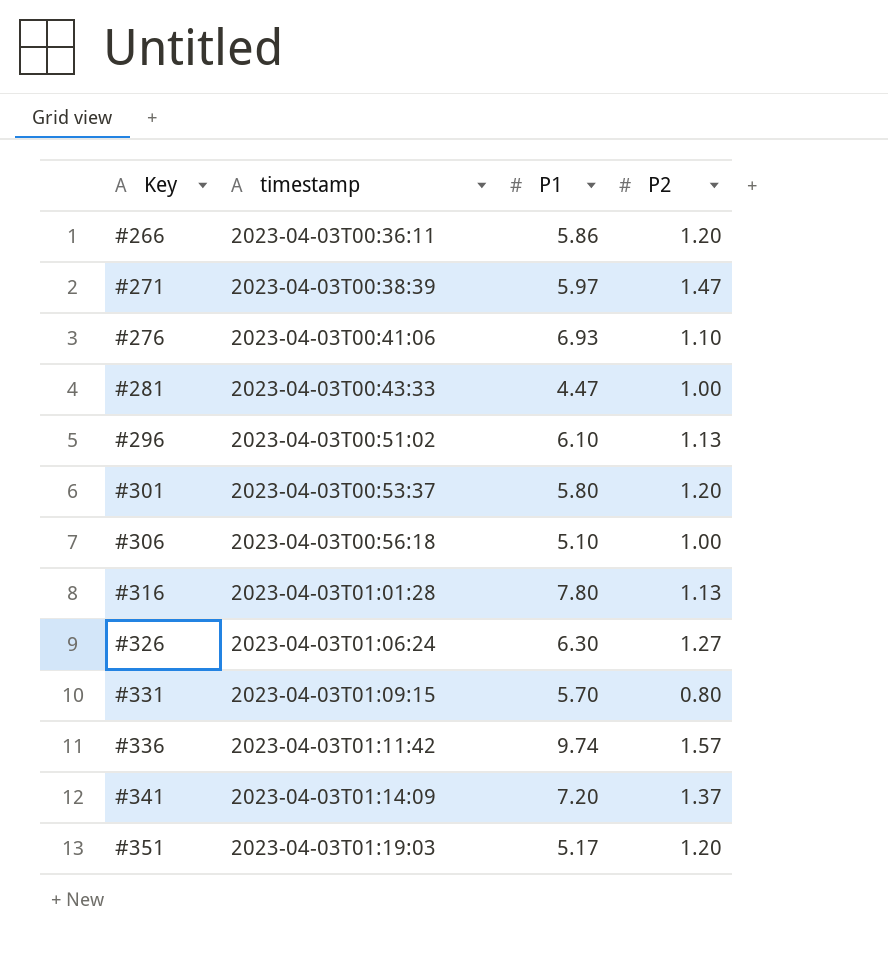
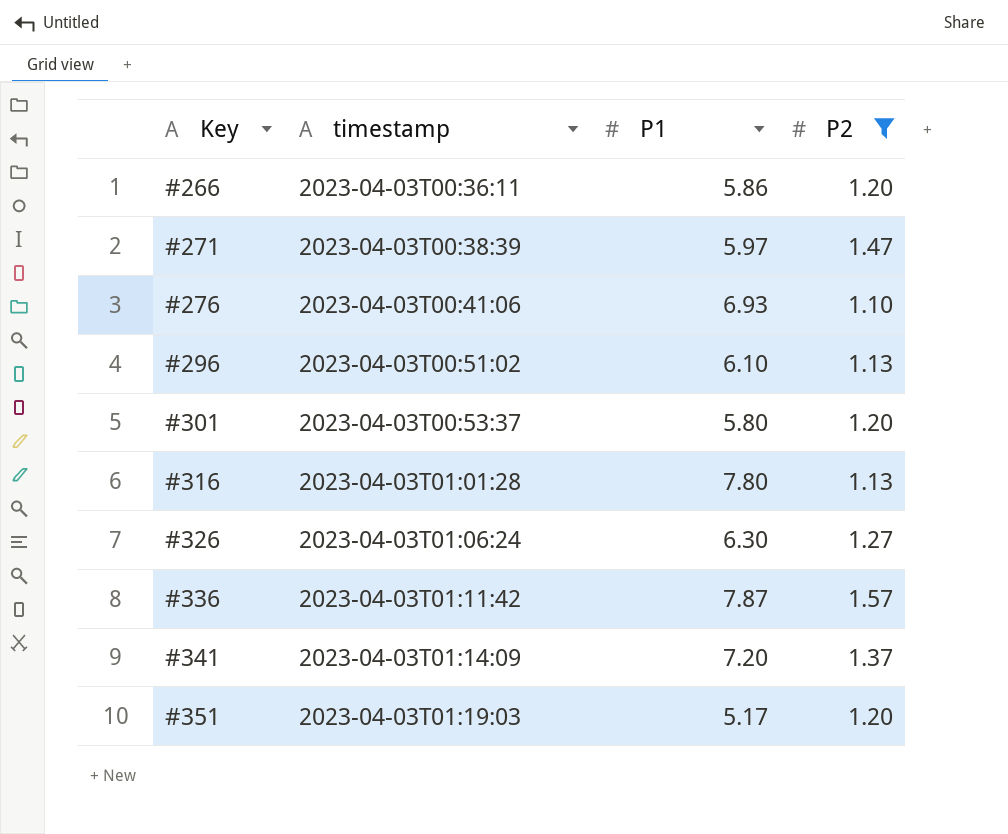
filter: none -> P2 >= 1.10
#336 | P1: 9.74 -> 7.87

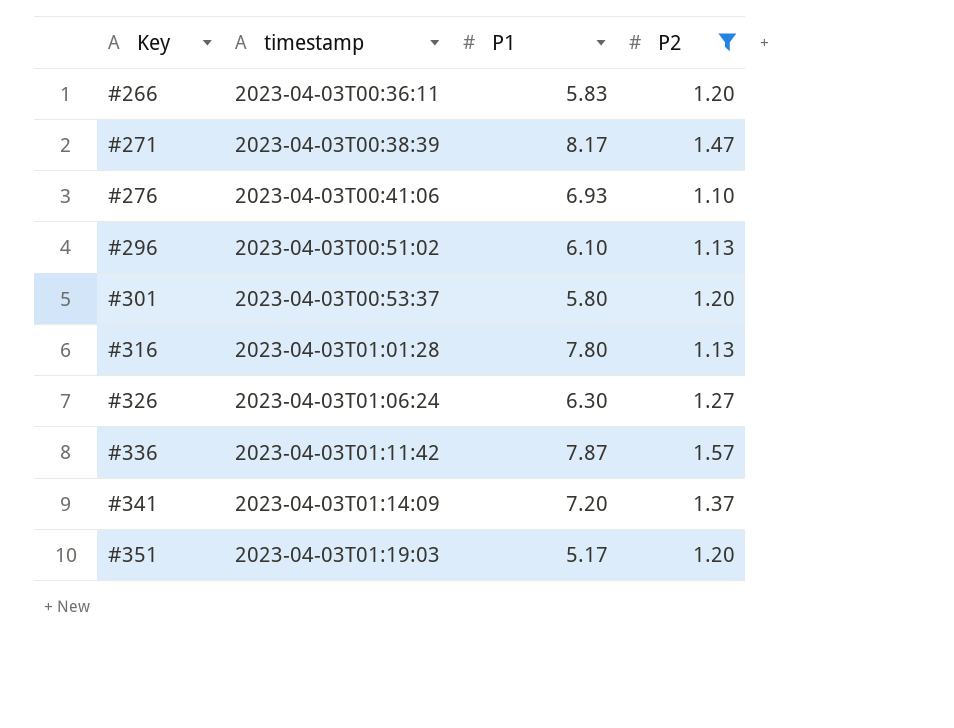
#266 | P1: 5.86 -> 5.83
#271 | P1: 5.97 -> 8.17

